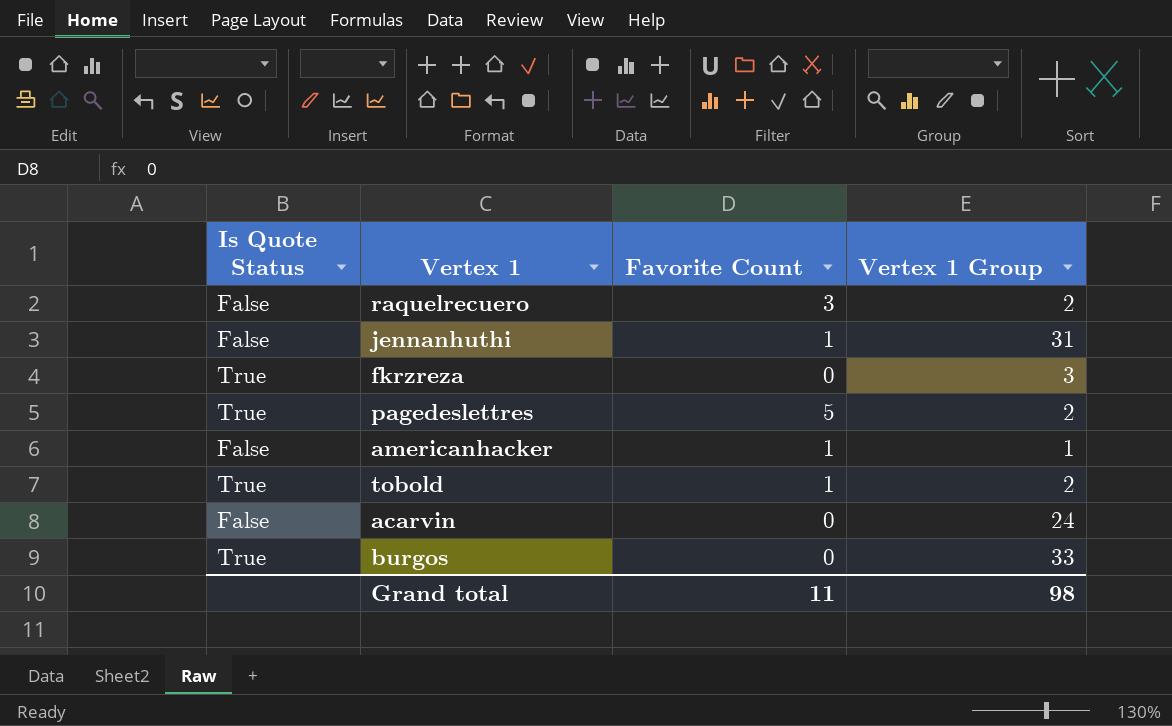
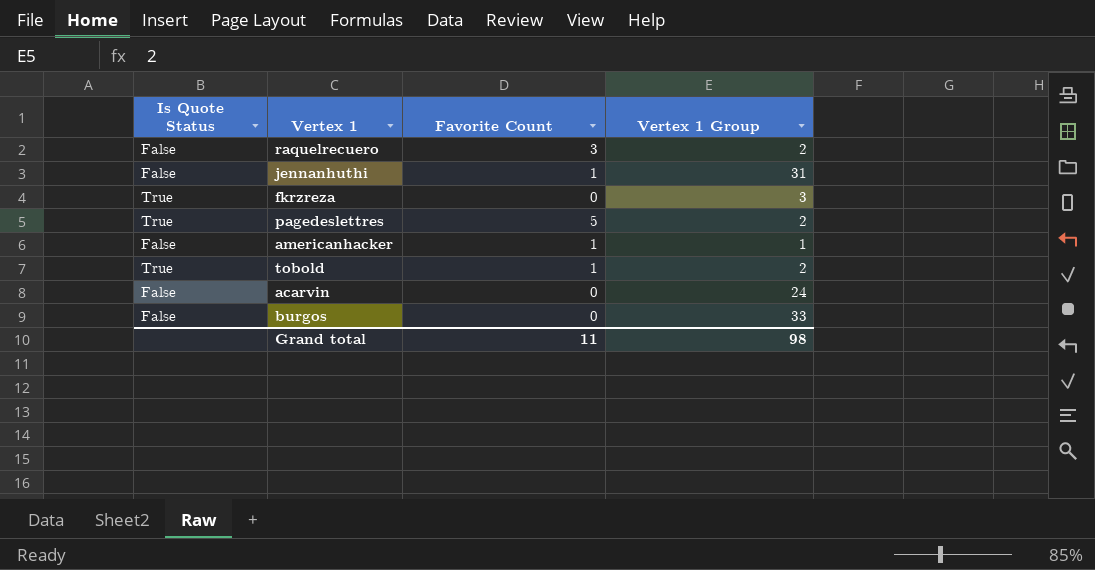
burgos | Is Quote Status: True -> False

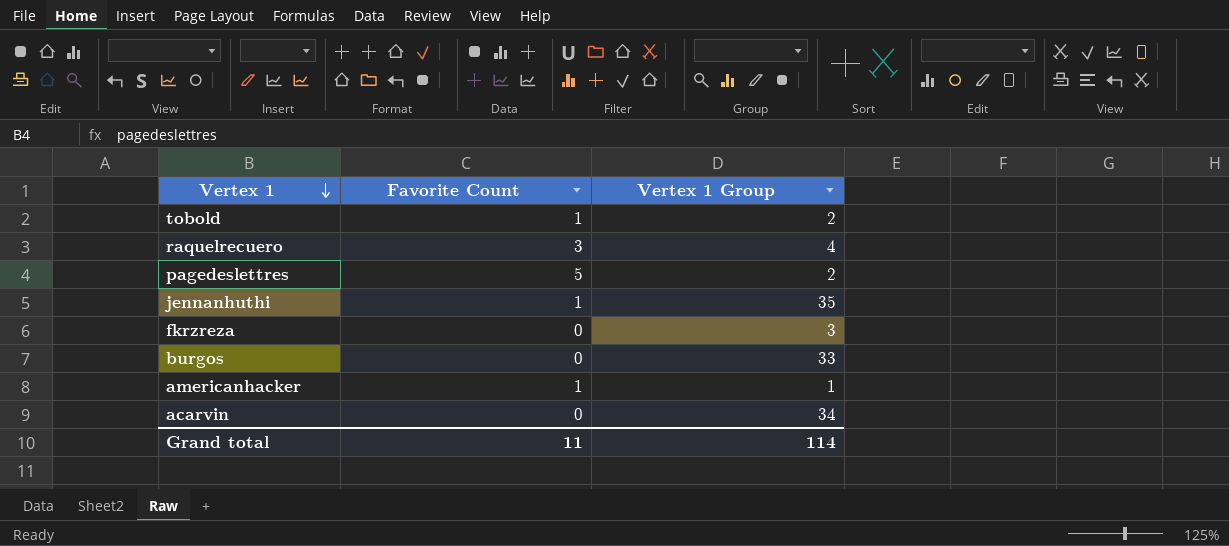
row order: none -> Vertex 1 descending
column Is Quote Status | position: 1 -> none
raquelrecuero | Vertex 1 Group: 2 -> 4
jennanhuthi | Vertex 1 Group: 31 -> 35
acarvin | Vertex 1 Group: 24 -> 34
Grand total | Vertex 1 Group: 98 -> 114

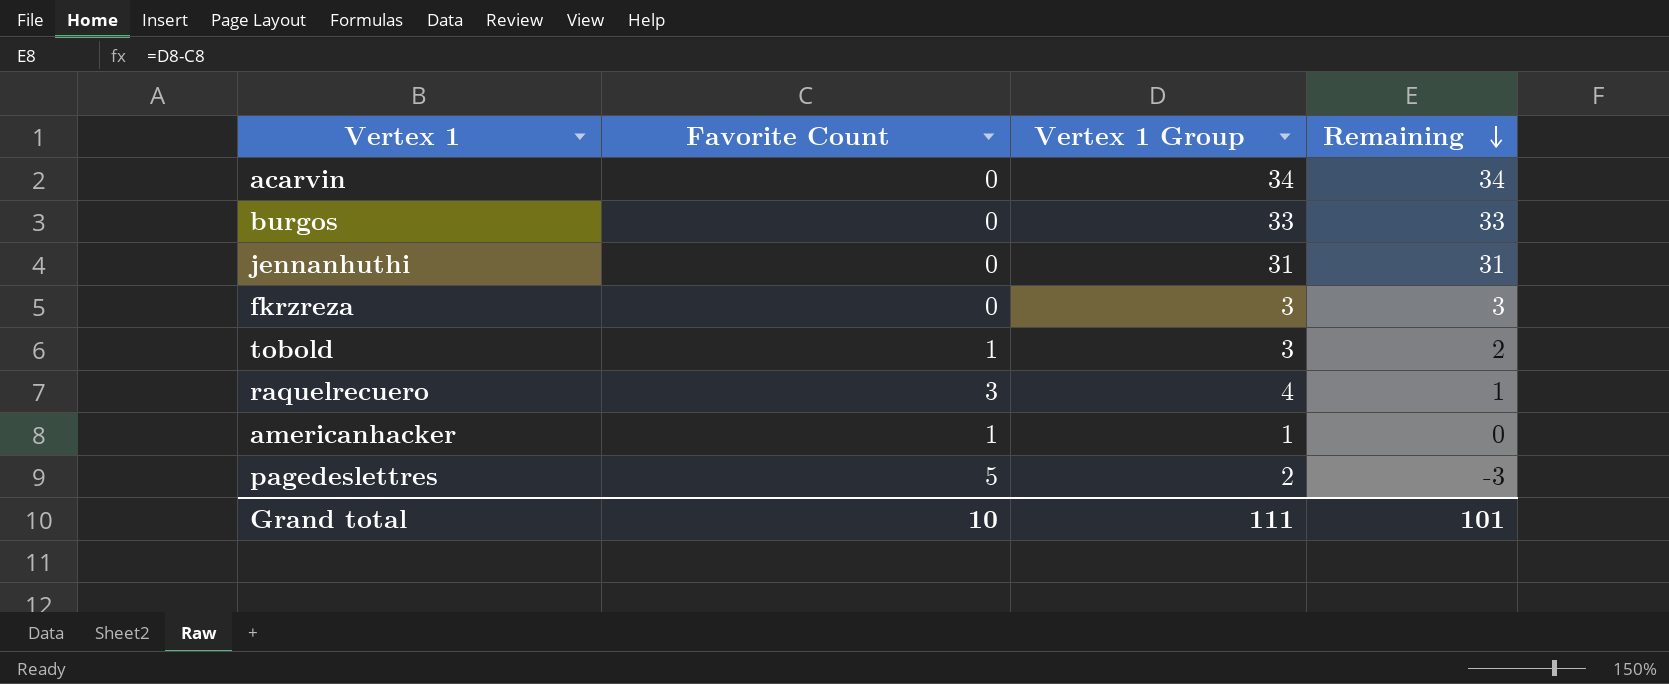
row order: Vertex 1 descending -> Remaining descending
column Remaining | formula: none -> [Vertex 1 Group] - [Favorite Count]
jennanhuthi | Favorite Count: 1 -> 0
jennanhuthi | Vertex 1 Group: 35 -> 31
tobold | Vertex 1 Group: 2 -> 3
Grand total | Favorite Count: 11 -> 10
Grand total | Vertex 1 Group: 114 -> 111

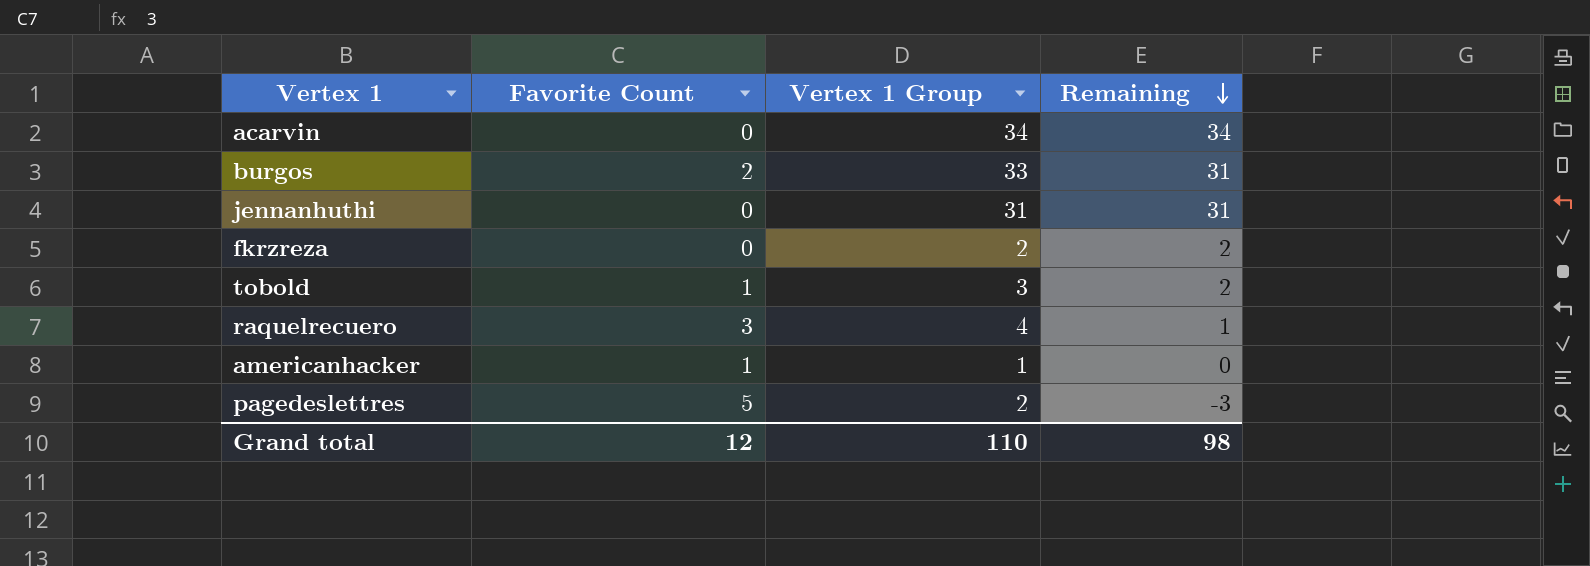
burgos | Favorite Count: 0 -> 2
burgos | Remaining: 33 -> 31
fkrzreza | Vertex 1 Group: 3 -> 2
fkrzreza | Remaining: 3 -> 2
Grand total | Favorite Count: 10 -> 12
Grand total | Vertex 1 Group: 111 -> 110
Grand total | Remaining: 101 -> 98

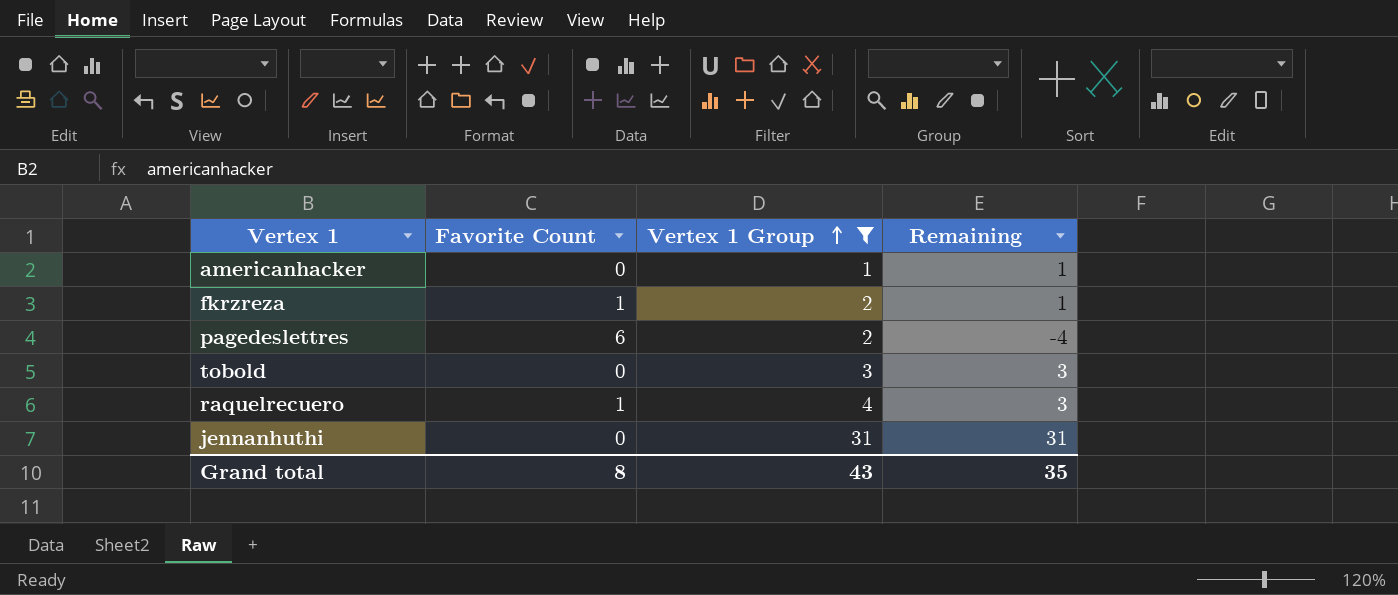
filter: none -> Vertex 1 Group <= 31
row order: Remaining descending -> Vertex 1 Group ascending
americanhacker | Favorite Count: 1 -> 0
americanhacker | Remaining: 0 -> 1
fkrzreza | Favorite Count: 0 -> 1
fkrzreza | Remaining: 2 -> 1
pagedeslettres | Favorite Count: 5 -> 6
pagedeslettres | Remaining: -3 -> -4
tobold | Favorite Count: 1 -> 0
tobold | Remaining: 2 -> 3
raquelrecuero | Favorite Count: 3 -> 1
raquelrecuero | Remaining: 1 -> 3
Grand total | Favorite Count: 12 -> 8
Grand total | Vertex 1 Group: 110 -> 43
Grand total | Remaining: 98 -> 35

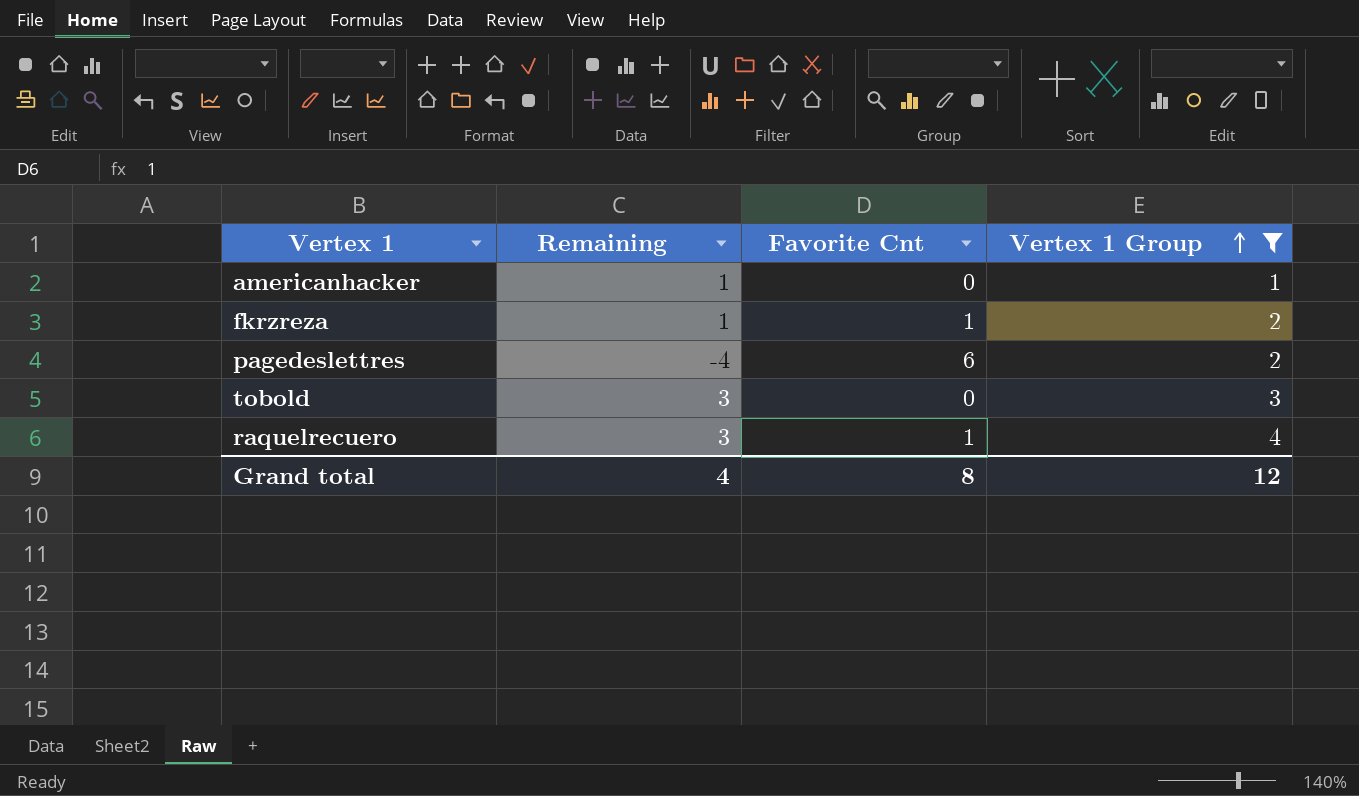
column Remaining | position: 4 -> 2
column name: Favorite Count -> Favorite Cnt
row jennanhuthi: 0 | 31 | 31 -> none
Grand total | Remaining: 35 -> 4
Grand total | Vertex 1 Group: 43 -> 12

